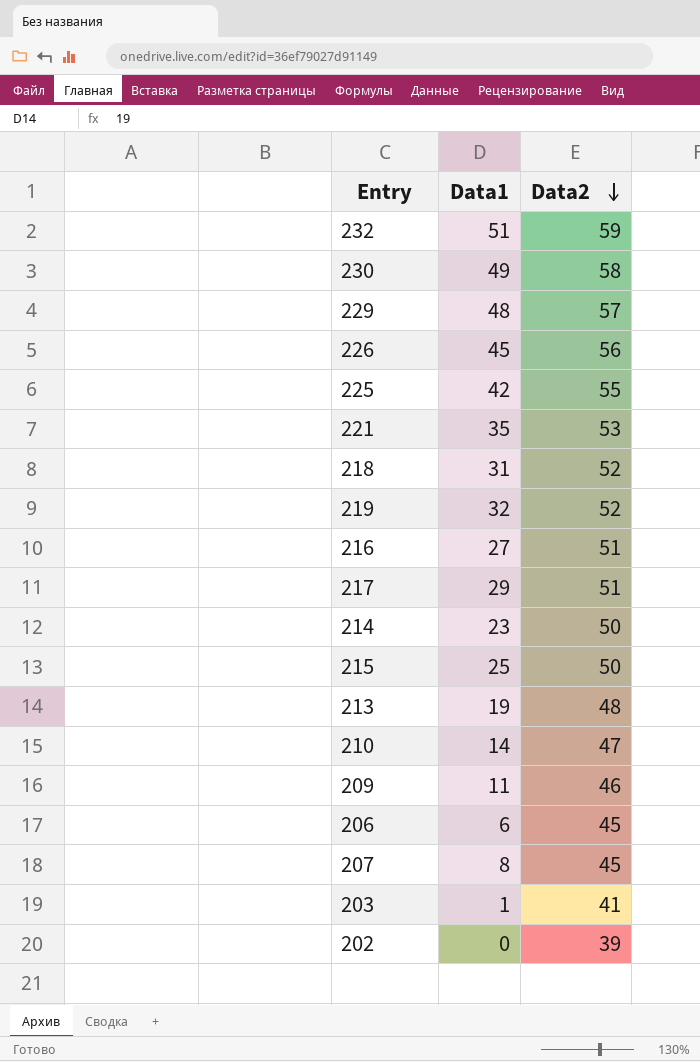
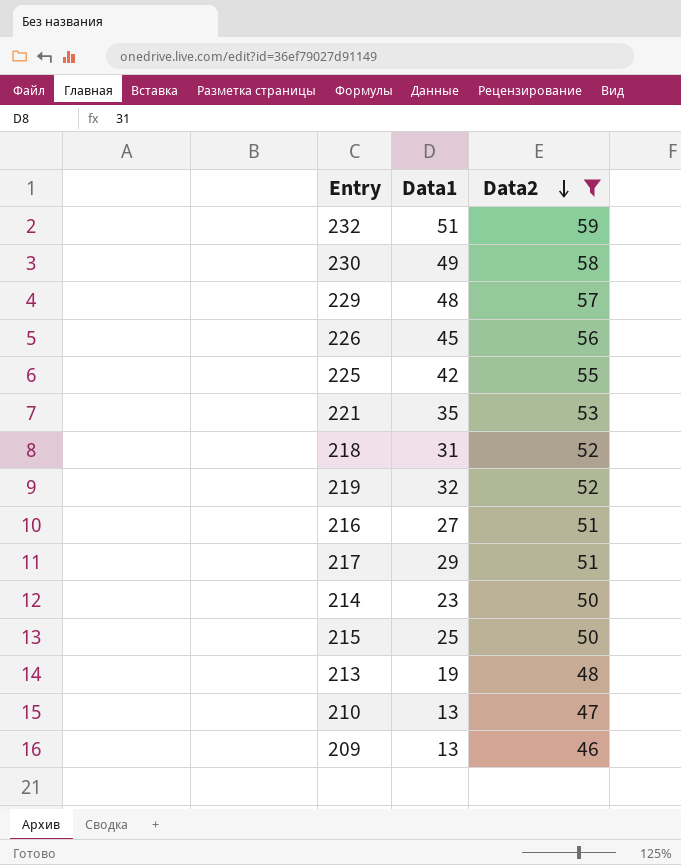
filter: none -> Data2 >= 46
210 | Data1: 14 -> 13
209 | Data1: 11 -> 13

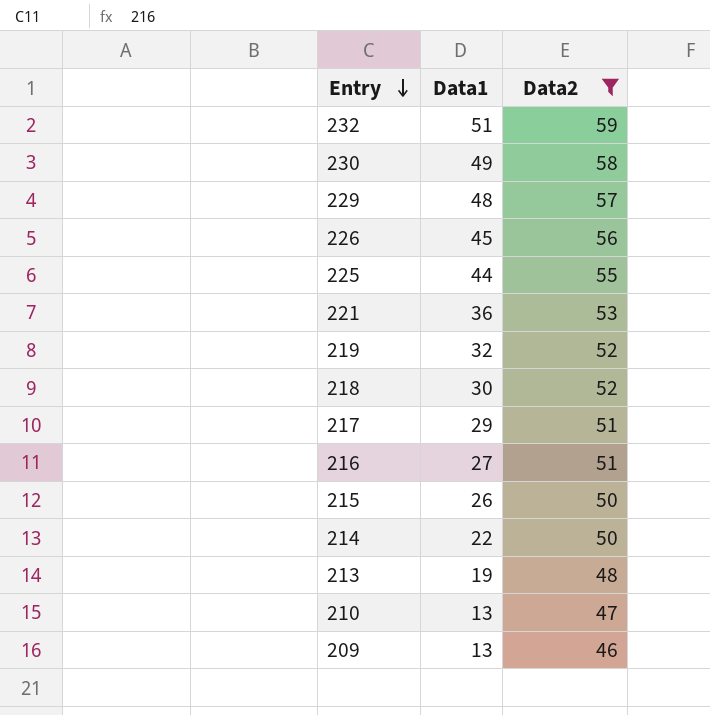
row order: Data2 descending -> Entry descending
225 | Data1: 42 -> 44
221 | Data1: 35 -> 36
218 | Data1: 31 -> 30
215 | Data1: 25 -> 26
214 | Data1: 23 -> 22

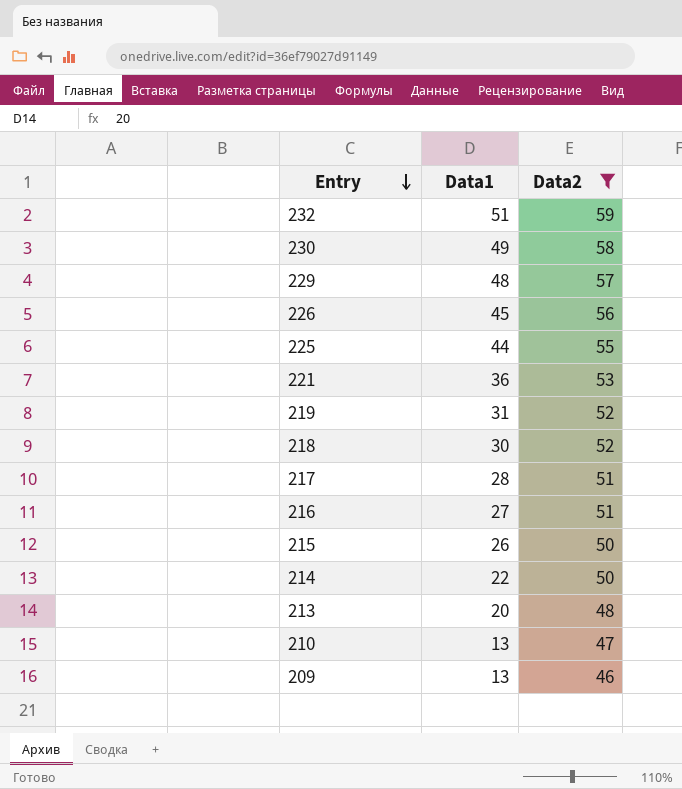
219 | Data1: 32 -> 31
217 | Data1: 29 -> 28
213 | Data1: 19 -> 20

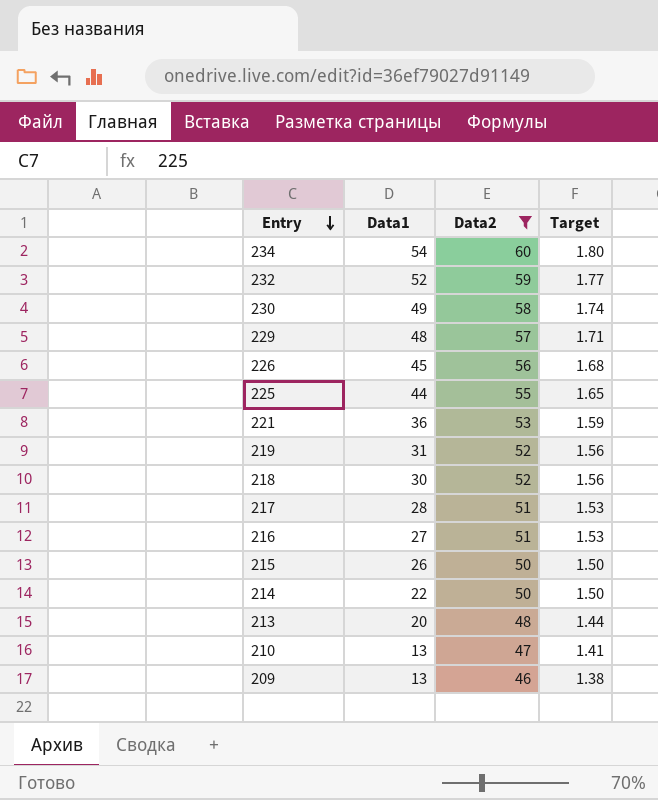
column Target | formula: none -> [Data2] * 0.03
row 234: none -> 54 | 60 | 1.80
232 | Data1: 51 -> 52

